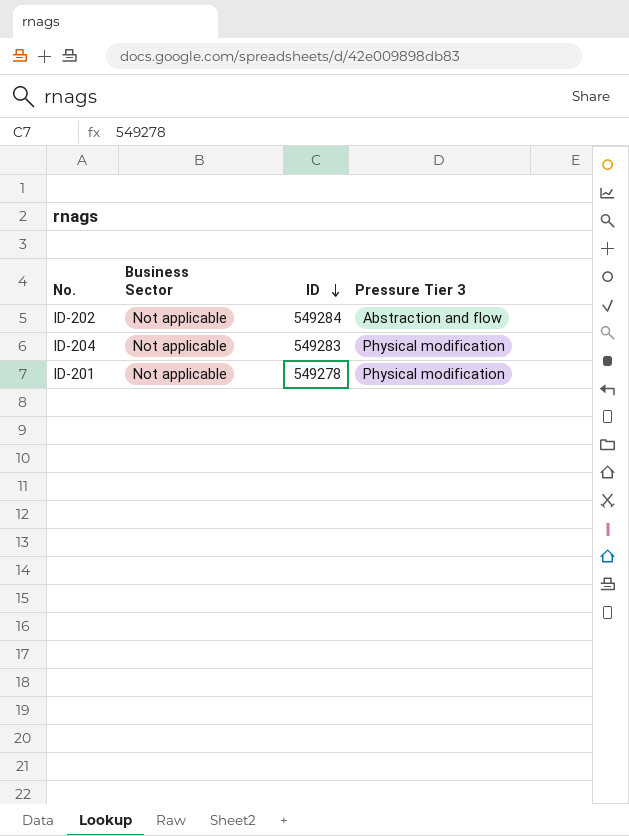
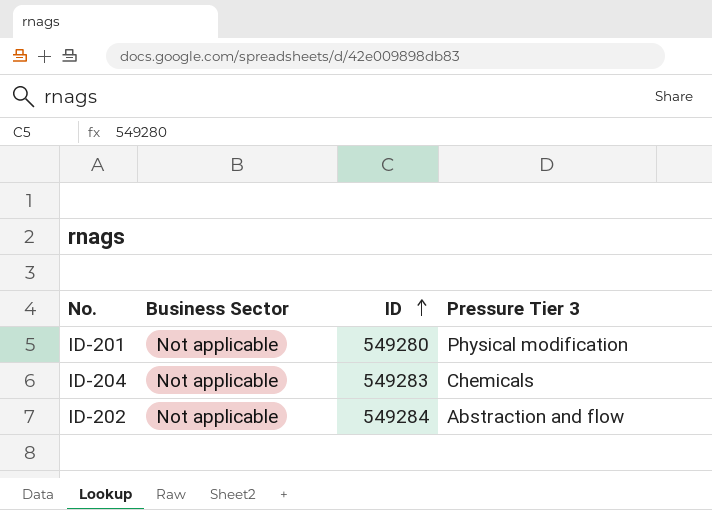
row order: ID descending -> ID ascending
ID-201 | ID: 549278 -> 549280
ID-204 | Pressure Tier 3: Physical modification -> Chemicals

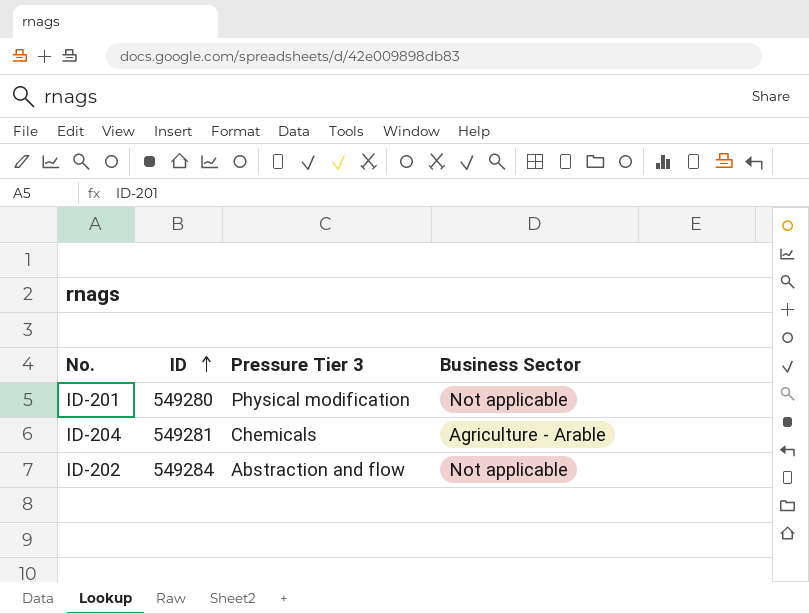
column Business Sector | position: 2 -> 4
ID-204 | ID: 549283 -> 549281
ID-204 | Business Sector: Not applicable -> Agriculture - Arable

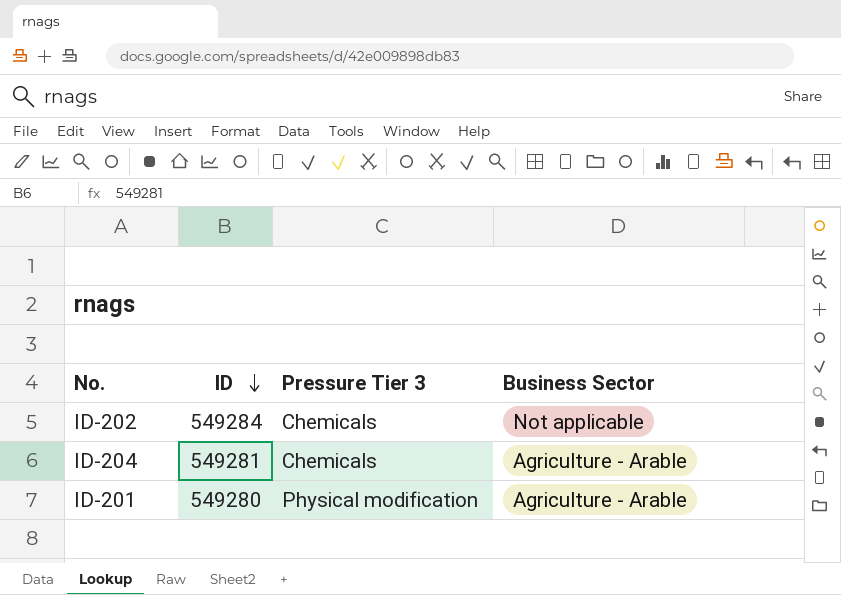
row order: ID ascending -> ID descending
ID-202 | Pressure Tier 3: Abstraction and flow -> Chemicals
ID-201 | Business Sector: Not applicable -> Agriculture - Arable

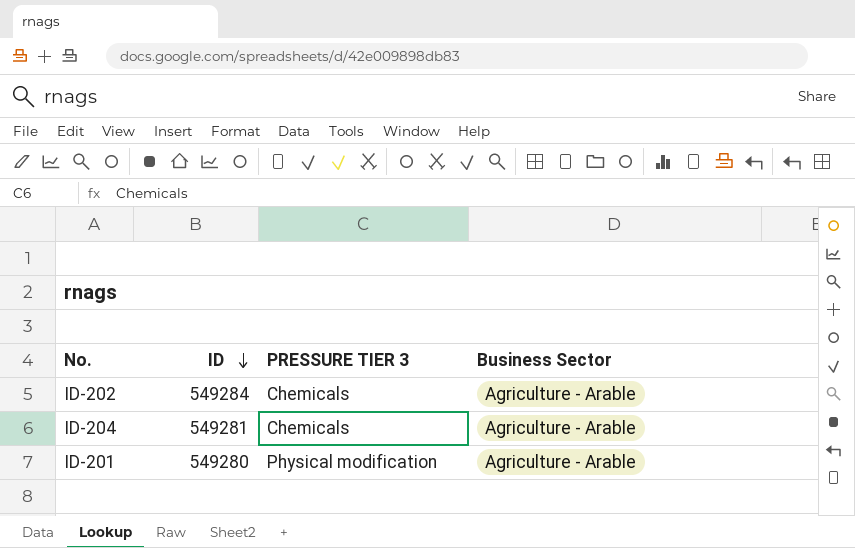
column name: Pressure Tier 3 -> PRESSURE TIER 3
ID-202 | Business Sector: Not applicable -> Agriculture - Arable

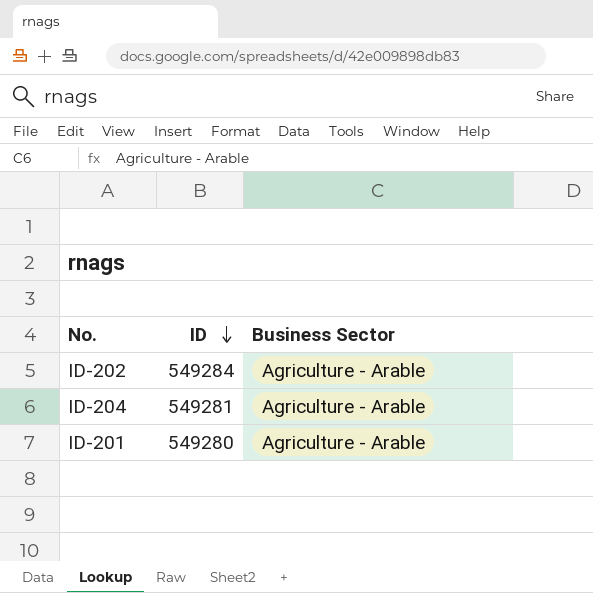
column PRESSURE TIER 3 | position: 3 -> none

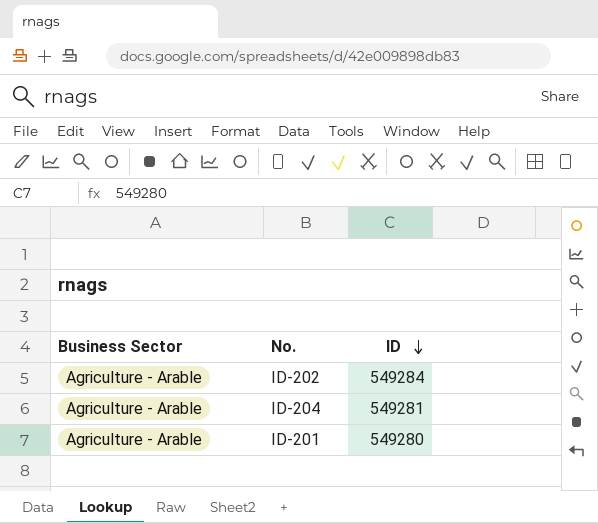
column Business Sector | position: 3 -> 1

